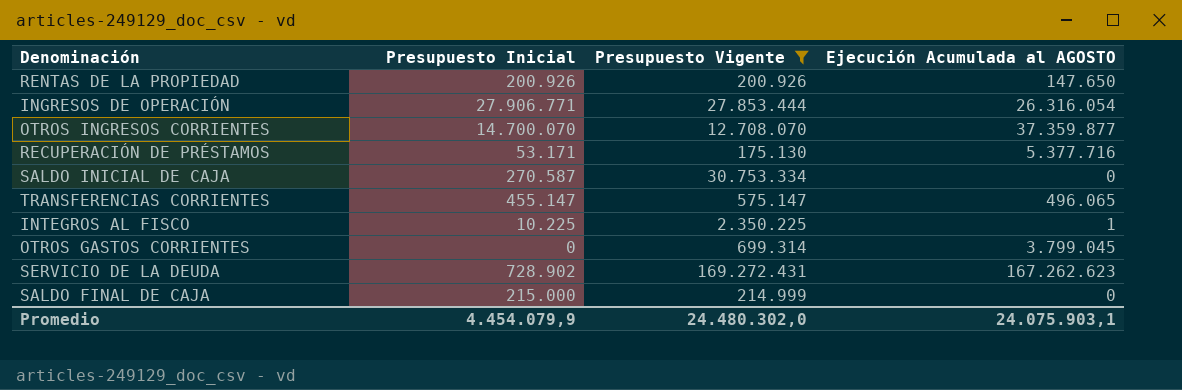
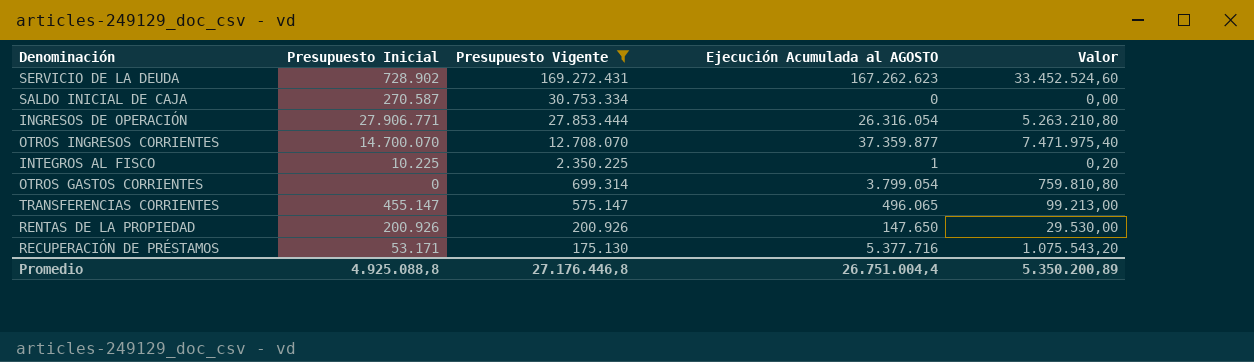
row order: none -> Presupuesto Vigente descending
column Valor | formula: none -> [Ejecución Acumulada al AGOSTO] * 0,2
row SALDO FINAL DE CAJA: 215.000 | 214.999 | 0 -> none
OTROS GASTOS CORRIENTES | Ejecución Acumulada al AGOSTO: 3.799.045 -> 3.799.054
Promedio | Presupuesto Inicial: 4.454.079,9 -> 4.925.088,8
Promedio | Presupuesto Vigente: 24.480.302,0 -> 27.176.446,8
Promedio | Ejecución Acumulada al AGOSTO: 24.075.903,1 -> 26.751.004,4

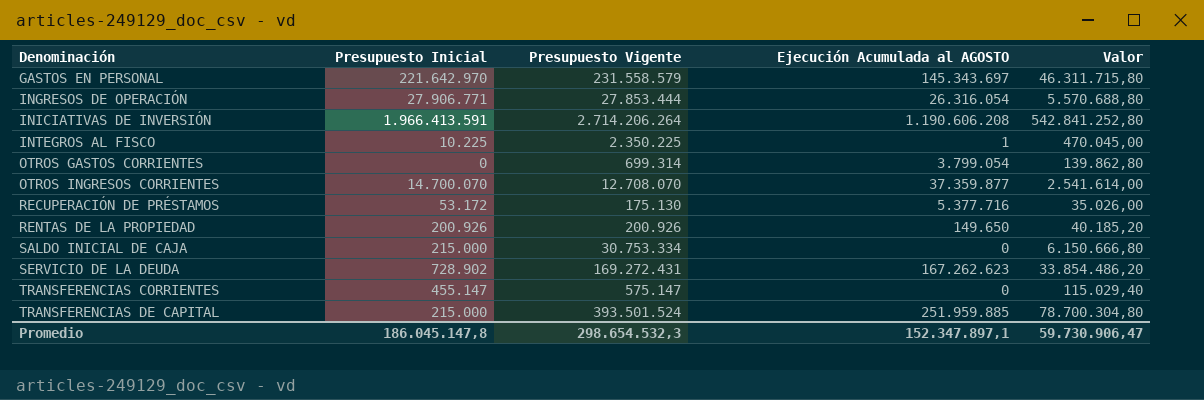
filter: Presupuesto Vigente <= 169.272.431 -> none
row order: Presupuesto Vigente descending -> Denominación ascending
column Valor | formula: [Ejecución Acumulada al AGOSTO] * 0,2 -> [Presupuesto Vigente] * 0,2
RECUPERACIÓN DE PRÉSTAMOS | Presupuesto Inicial: 53.171 -> 53.172
RENTAS DE LA PROPIEDAD | Ejecución Acumulada al AGOSTO: 147.650 -> 149.650
SALDO INICIAL DE CAJA | Presupuesto Inicial: 270.587 -> 215.000
TRANSFERENCIAS CORRIENTES | Ejecución Acumulada al AGOSTO: 496.065 -> 0
Promedio | Presupuesto Inicial: 4.925.088,8 -> 186.045.147,8
Promedio | Presupuesto Vigente: 27.176.446,8 -> 298.654.532,3
Promedio | Ejecución Acumulada al AGOSTO: 26.751.004,4 -> 152.347.897,1
Promedio | Valor: 5.350.200,89 -> 59.730.906,47

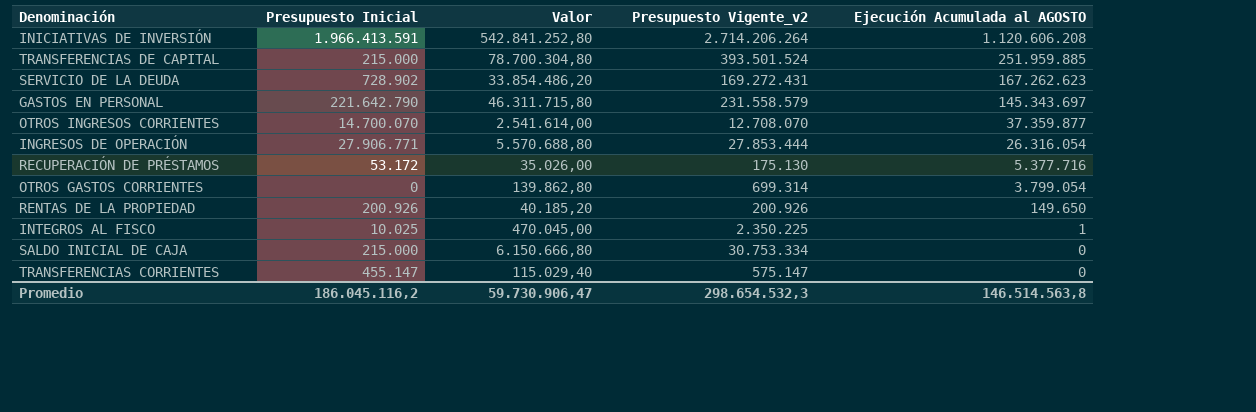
row order: Denominación ascending -> Ejecución Acumulada al AGOSTO descending
column Valor | position: 5 -> 3
column name: Presupuesto Vigente -> Presupuesto Vigente_v2
INICIATIVAS DE INVERSIÓN | Ejecución Acumulada al AGOSTO: 1.190.606.208 -> 1.120.606.208
GASTOS EN PERSONAL | Presupuesto Inicial: 221.642.970 -> 221.642.790
INTEGROS AL FISCO | Presupuesto Inicial: 10.225 -> 10.025
Promedio | Presupuesto Inicial: 186.045.147,8 -> 186.045.116,2
Promedio | Ejecución Acumulada al AGOSTO: 152.347.897,1 -> 146.514.563,8

